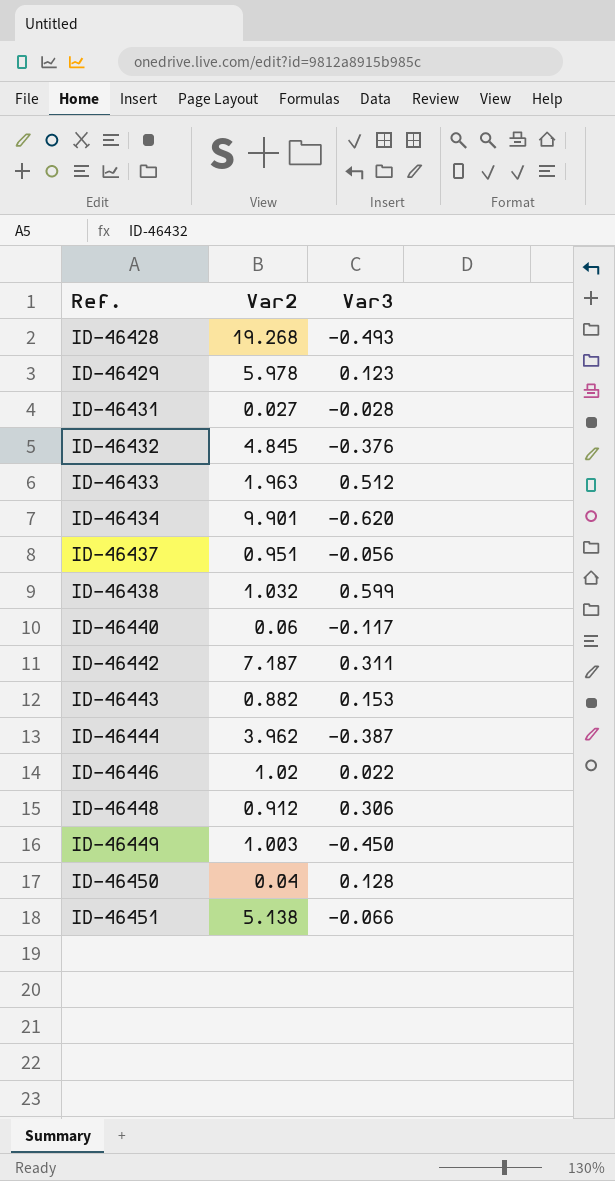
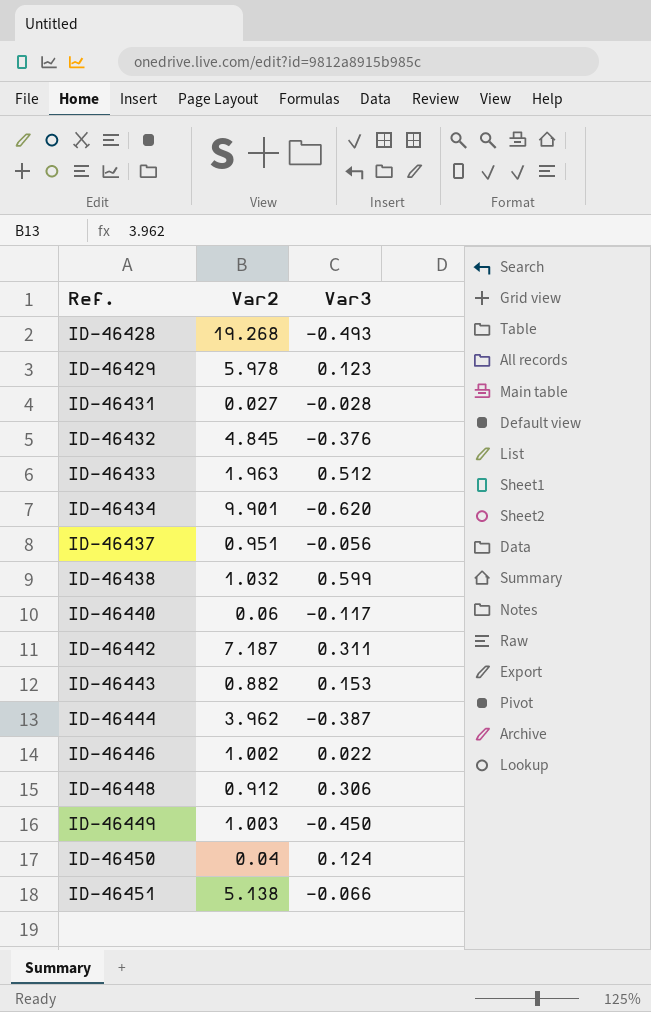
ID-46446 | Var2: 1.02 -> 1.002
ID-46450 | Var3: 0.128 -> 0.124

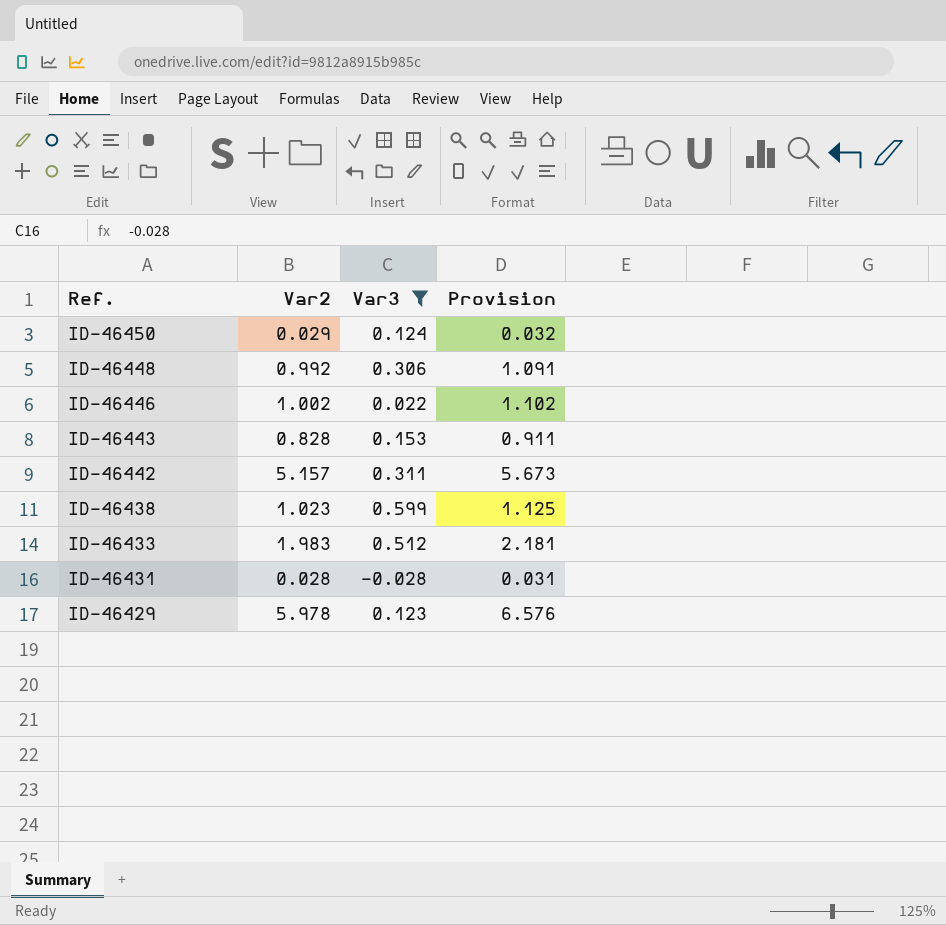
filter: none -> Var3 >= -0.028
row order: Ref. ascending -> Ref. descending
column Provision | formula: none -> [Var2] * 1.1
ID-46450 | Var2: 0.04 -> 0.029
ID-46448 | Var2: 0.912 -> 0.992
ID-46443 | Var2: 0.882 -> 0.828
ID-46442 | Var2: 7.187 -> 5.157
ID-46438 | Var2: 1.032 -> 1.023
ID-46433 | Var2: 1.963 -> 1.983
ID-46431 | Var2: 0.027 -> 0.028

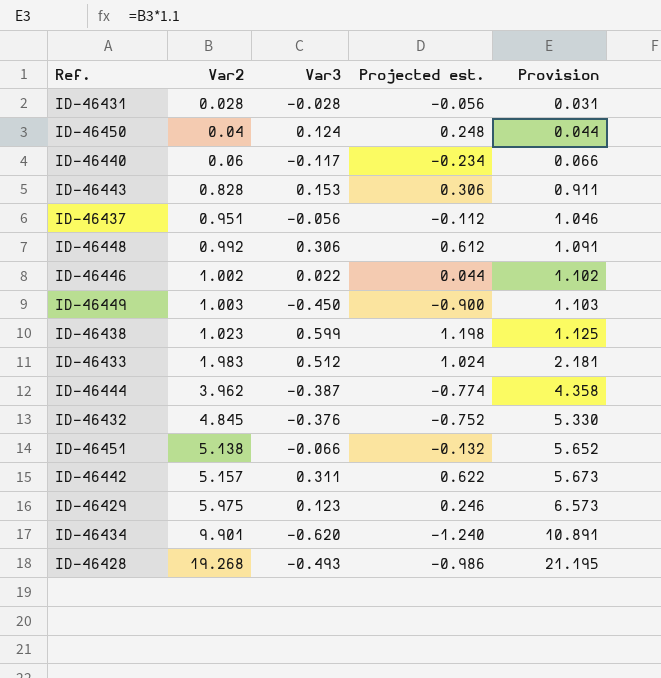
filter: Var3 >= -0.028 -> none
row order: Ref. descending -> Var2 ascending
column Projected est. | formula: none -> [Var3] * 2
ID-46450 | Var2: 0.029 -> 0.04
ID-46450 | Provision: 0.032 -> 0.044
ID-46429 | Var2: 5.978 -> 5.975
ID-46429 | Provision: 6.576 -> 6.573

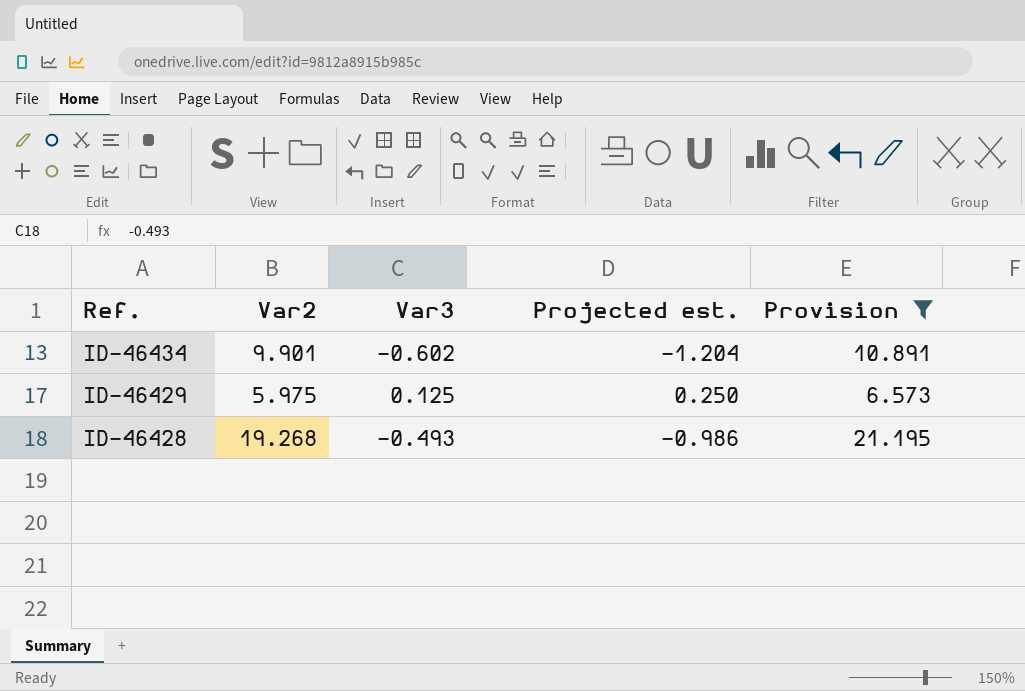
filter: none -> Provision >= 6.573
row order: Var2 ascending -> Ref. descending
ID-46434 | Var3: -0.620 -> -0.602
ID-46434 | Projected est.: -1.240 -> -1.204
ID-46429 | Var3: 0.123 -> 0.125
ID-46429 | Projected est.: 0.246 -> 0.250

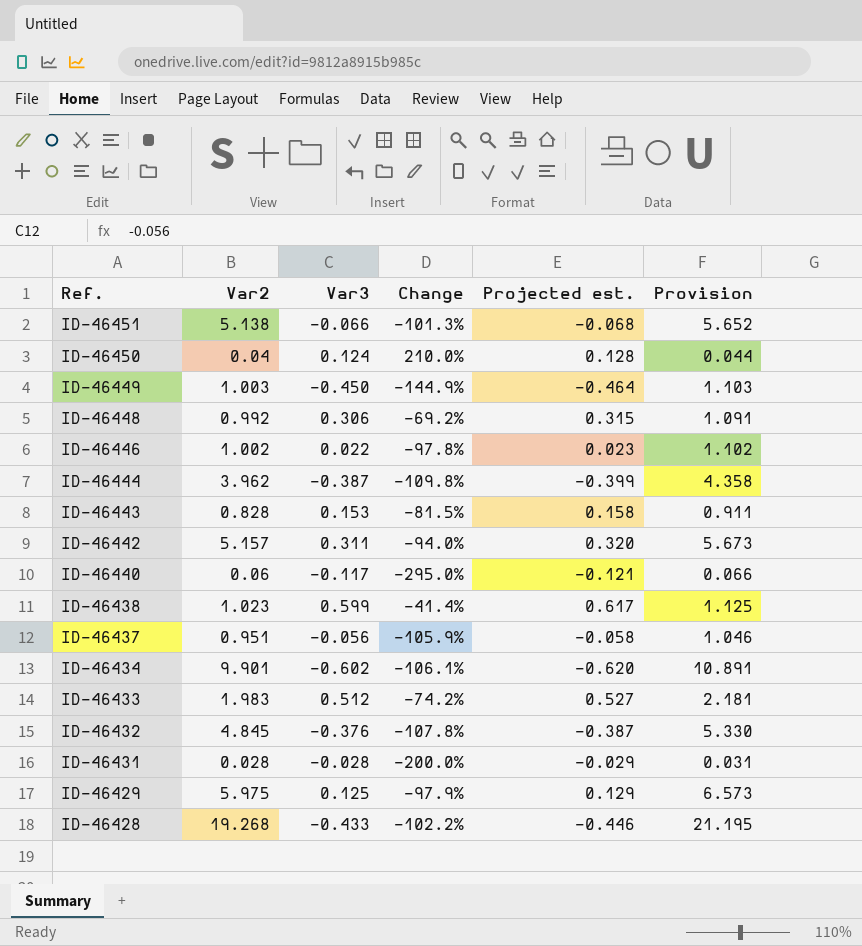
filter: Provision >= 6.573 -> none
column Change | formula: none -> ([Var3] - [Var2]) / [Var2]
column Projected est. | formula: [Var3] * 2 -> [Var3] * 1.03
ID-46428 | Var3: -0.493 -> -0.433

